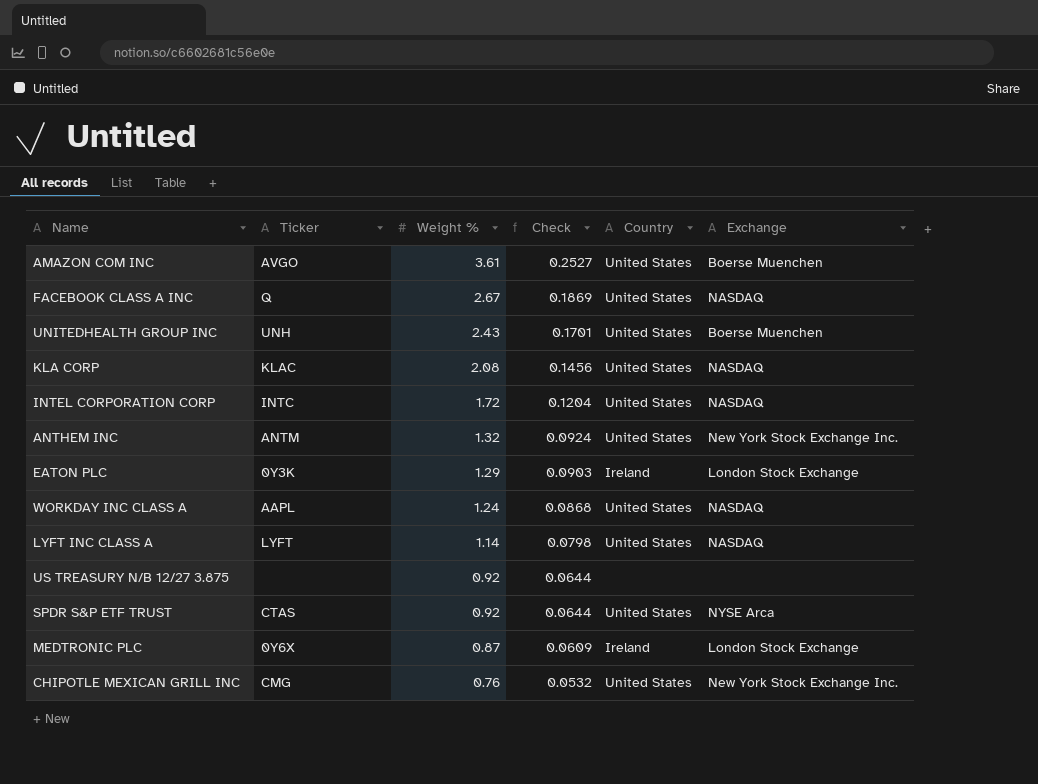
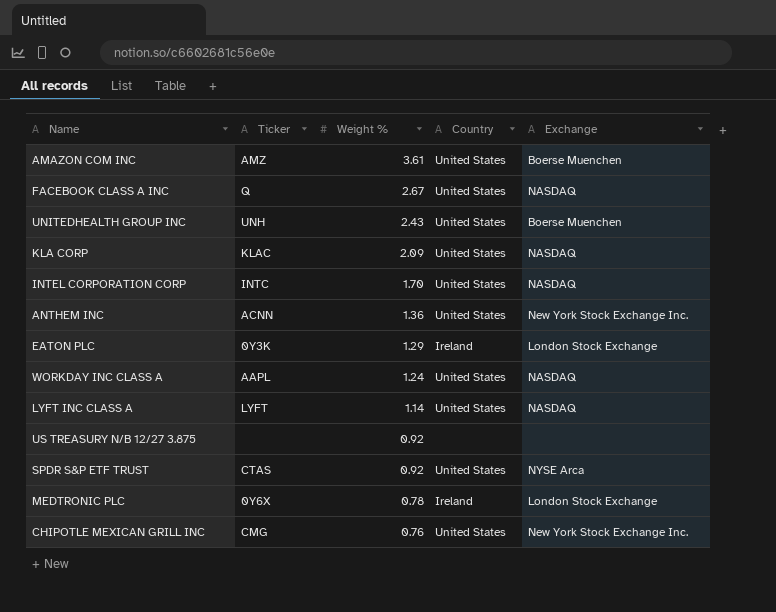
column Check | formula: [Weight %] * 0.07 -> none
AMAZON COM INC | Ticker: AVGO -> AMZ
KLA CORP | Weight %: 2.08 -> 2.09
INTEL CORPORATION CORP | Weight %: 1.72 -> 1.70
ANTHEM INC | Ticker: ANTM -> ACNN
ANTHEM INC | Weight %: 1.32 -> 1.36
MEDTRONIC PLC | Weight %: 0.87 -> 0.78

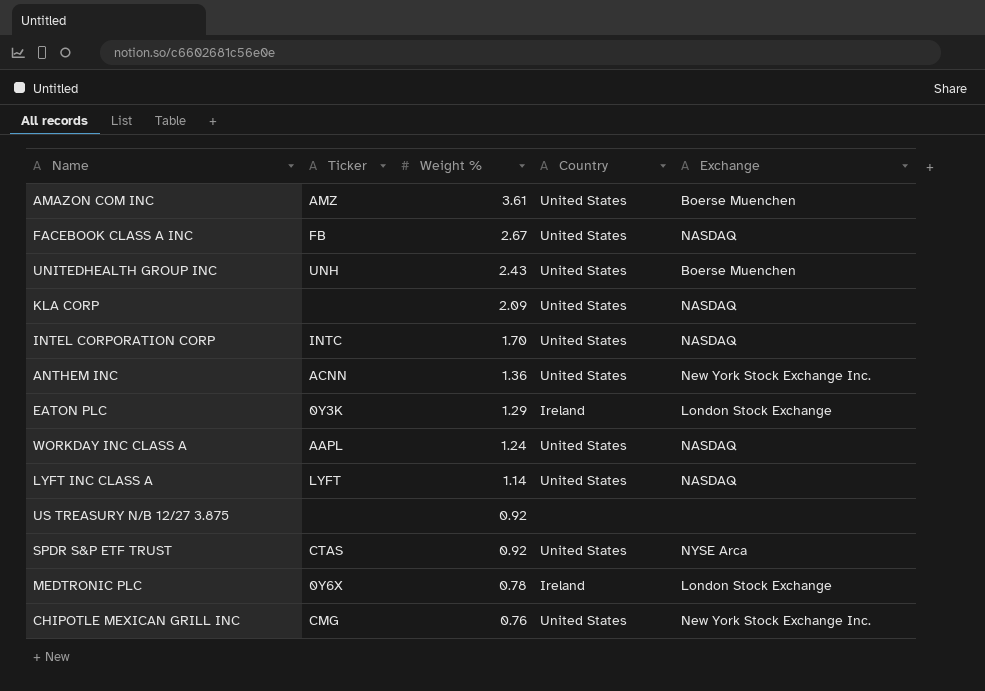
FACEBOOK CLASS A INC | Ticker: Q -> FB
KLA CORP | Ticker: KLAC -> none

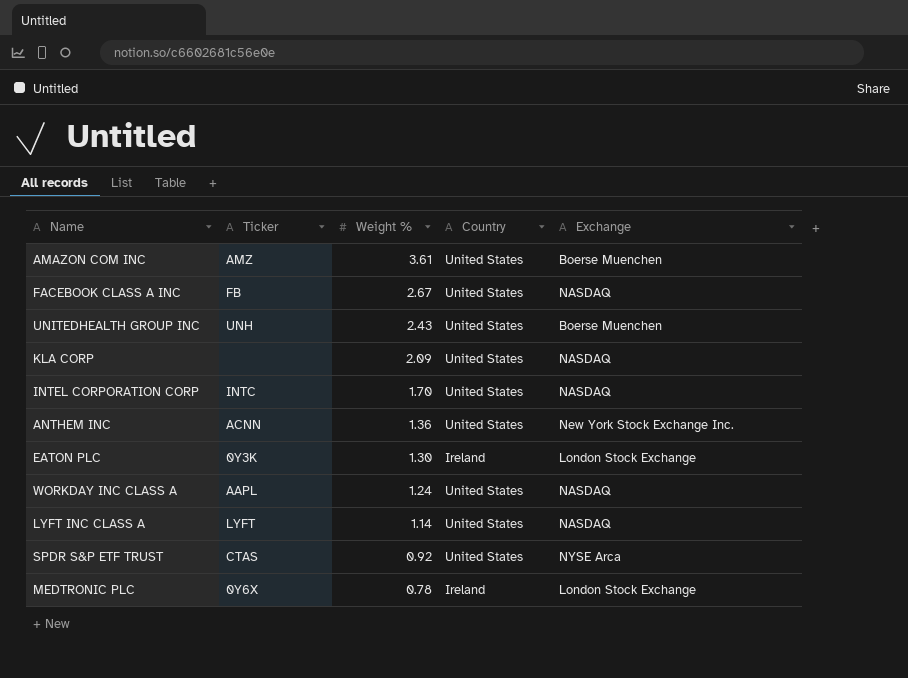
row US TREASURY N/B 12/27 3.875: none | 0.92 | none | none -> none
row CHIPOTLE MEXICAN GRILL INC: CMG | 0.76 | United States | New York Stock Exchange Inc. -> none
EATON PLC | Weight %: 1.29 -> 1.30

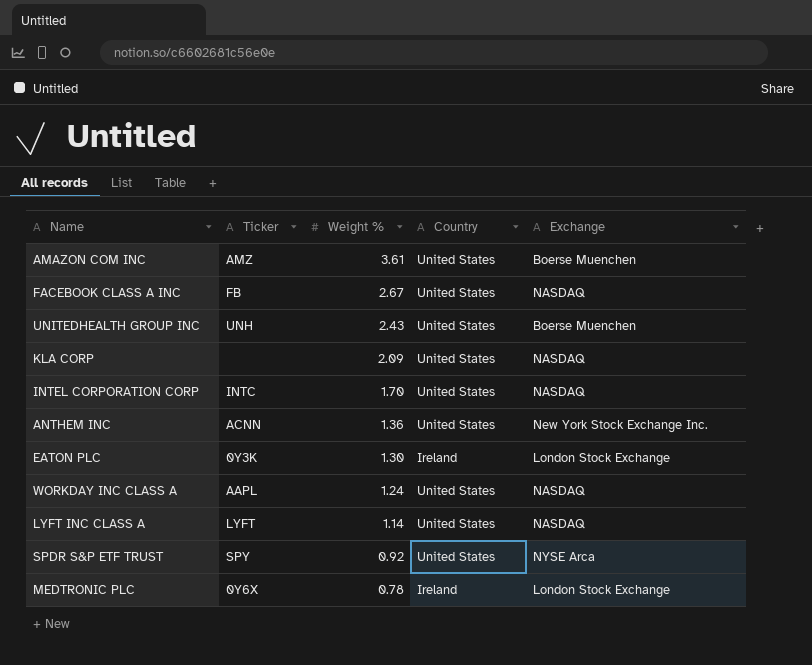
SPDR S&P ETF TRUST | Ticker: CTAS -> SPY

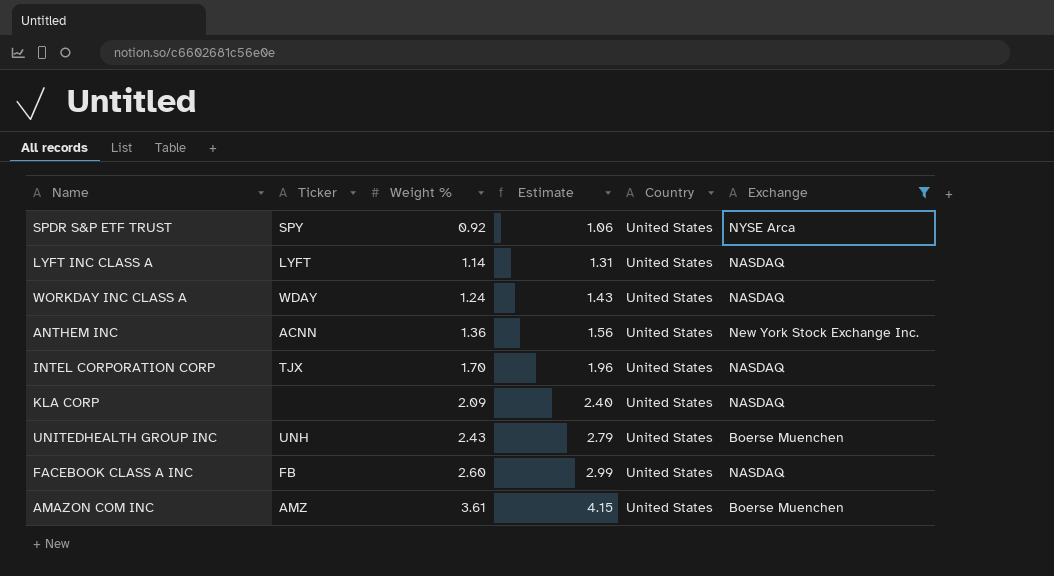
filter: none -> Exchange != London Stock Exchange
row order: Weight % descending -> Weight % ascending
column Estimate | formula: none -> [Weight %] * 1.15
WORKDAY INC CLASS A | Ticker: AAPL -> WDAY
INTEL CORPORATION CORP | Ticker: INTC -> TJX
FACEBOOK CLASS A INC | Weight %: 2.67 -> 2.60

